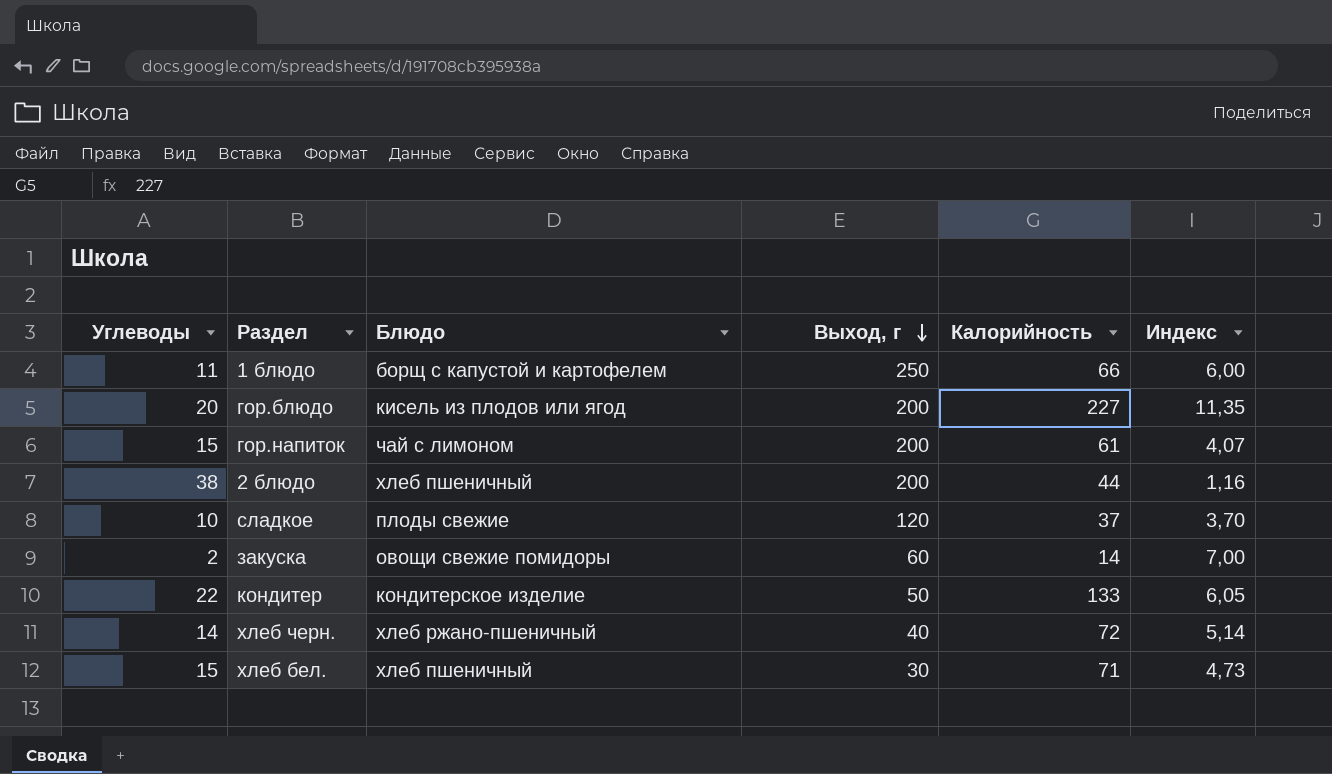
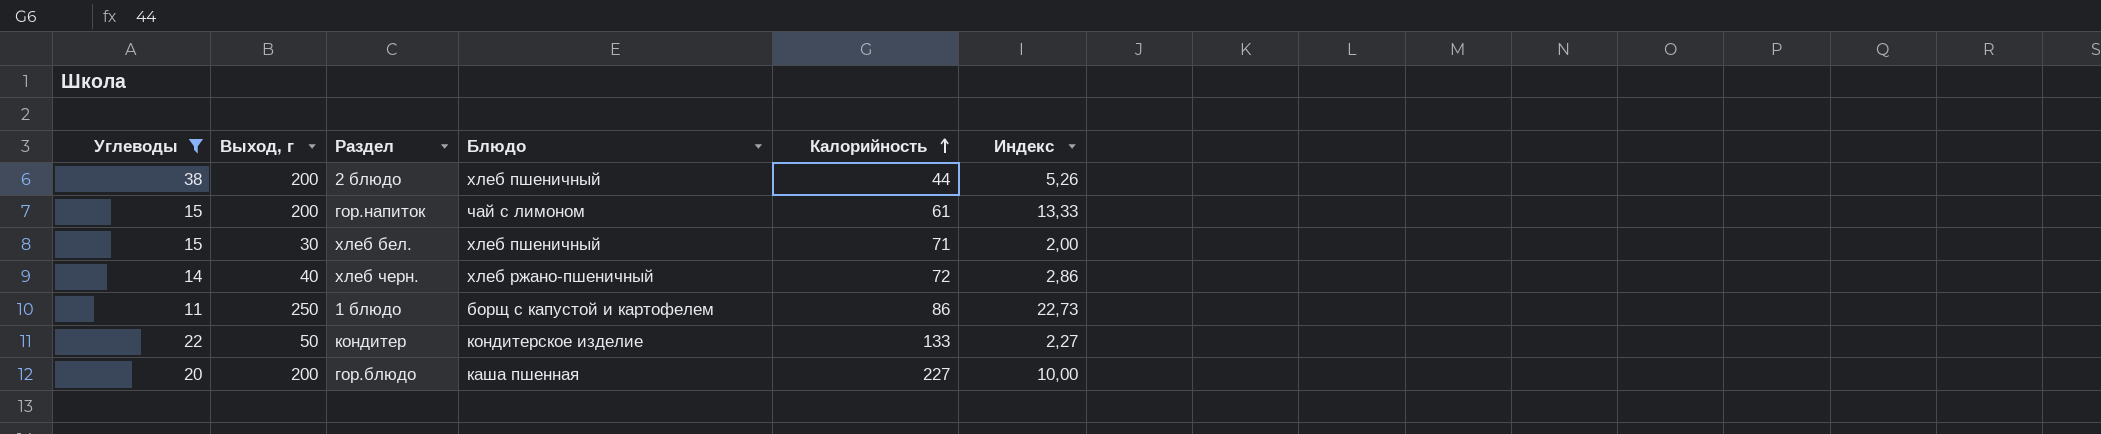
filter: none -> Углеводы >= 11
row order: Выход, г descending -> Калорийность ascending
column Выход, г | position: 4 -> 2
column Индекс | formula: [Калорийность] / [Углеводы] -> [Выход, г] / [Углеводы]
1 блюдо | Калорийность: 66 -> 86
гор.блюдо | Блюдо: кисель из плодов или ягод -> каша пшенная

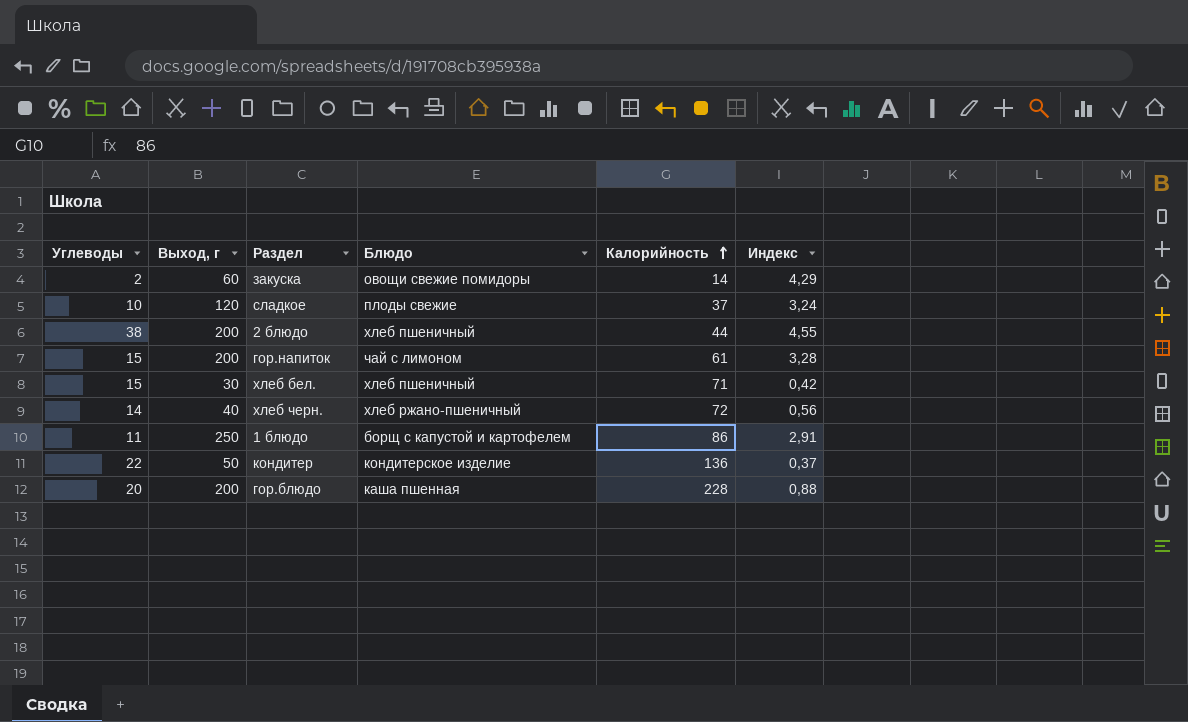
filter: Углеводы >= 11 -> none
column Индекс | formula: [Выход, г] / [Углеводы] -> [Выход, г] / [Калорийность]
кондитер | Калорийность: 133 -> 136
гор.блюдо | Калорийность: 227 -> 228

